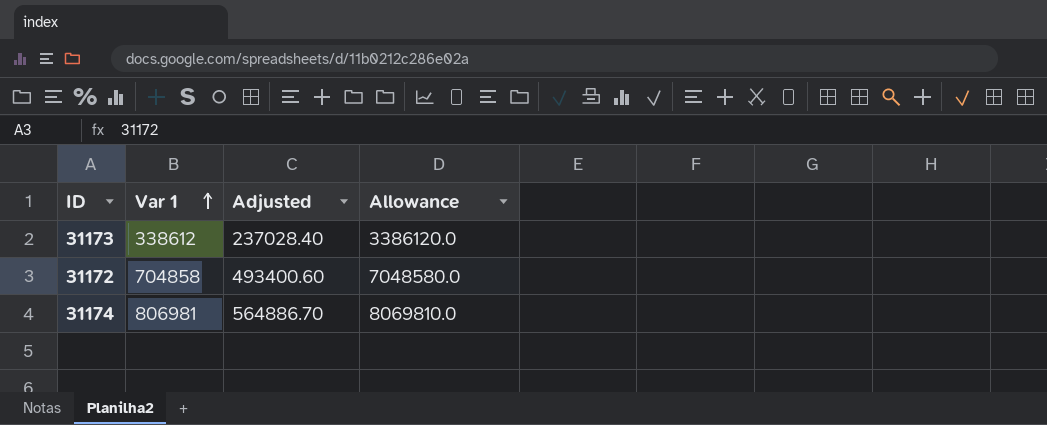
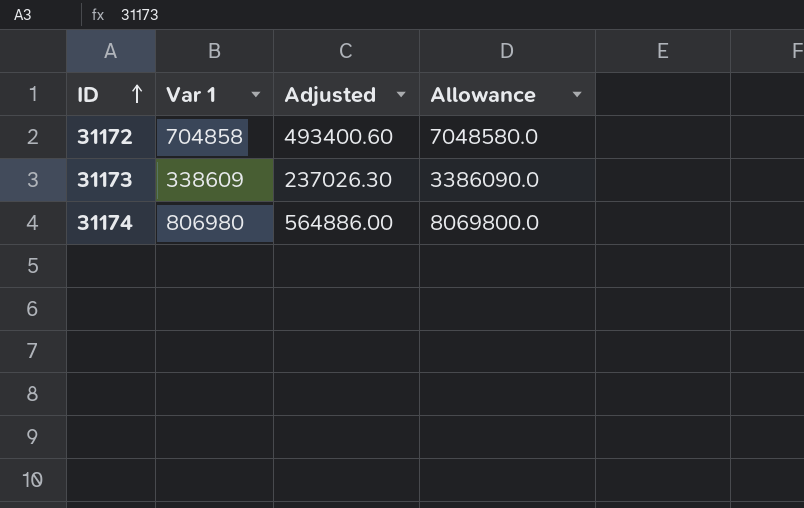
row order: Var 1 ascending -> ID ascending
31173 | Var 1: 338612 -> 338609
31173 | Adjusted: 237028.40 -> 237026.30
31173 | Allowance: 3386120.0 -> 3386090.0
31174 | Var 1: 806981 -> 806980
31174 | Adjusted: 564886.70 -> 564886.00
31174 | Allowance: 8069810.0 -> 8069800.0

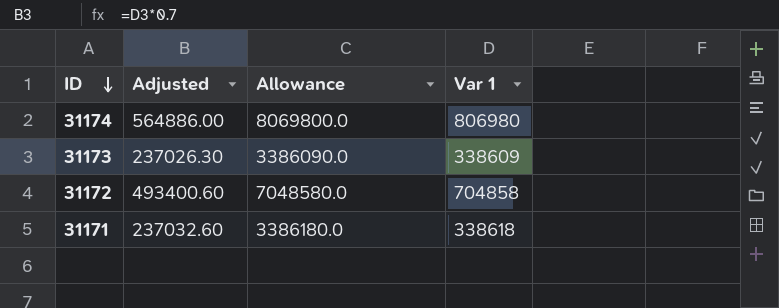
row order: ID ascending -> ID descending
column Var 1 | position: 2 -> 4
row 31171: none -> 237032.60 | 3386180.0 | 338618

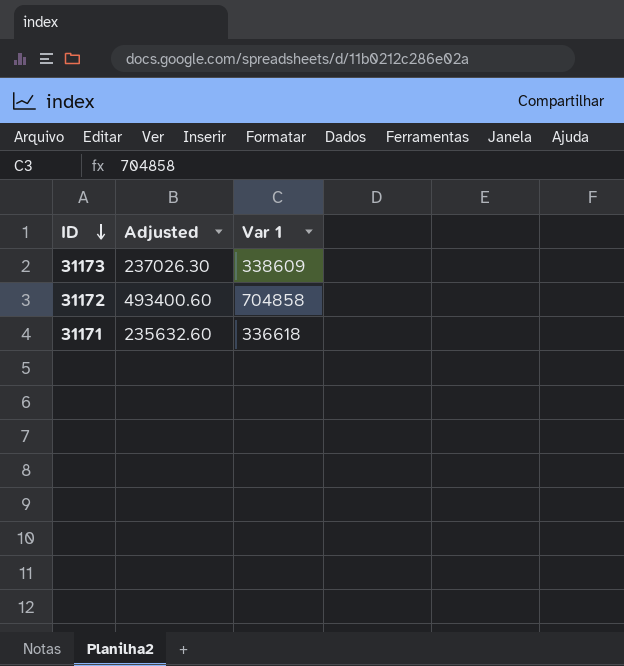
column Allowance | formula: [Var 1] * 10 -> none
row 31174: 564886.00 | 8069800.0 | 806980 -> none
31171 | Adjusted: 237032.60 -> 235632.60
31171 | Var 1: 338618 -> 336618

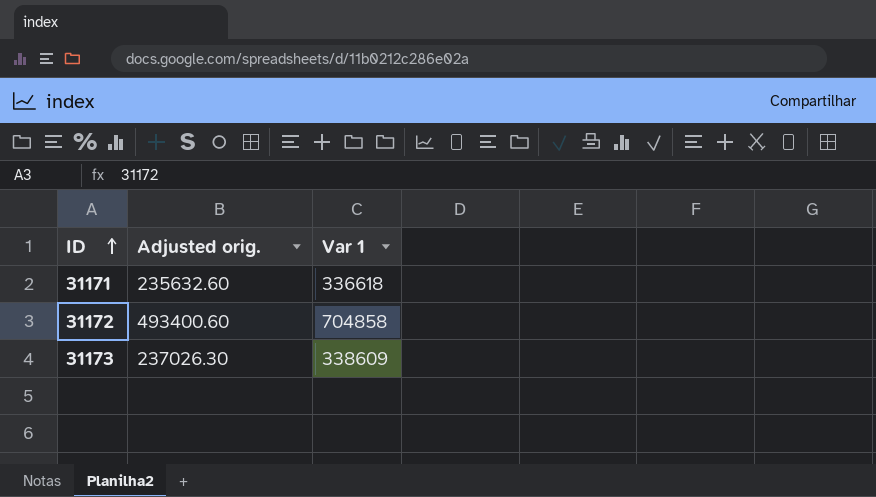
row order: ID descending -> ID ascending
column name: Adjusted -> Adjusted orig.

